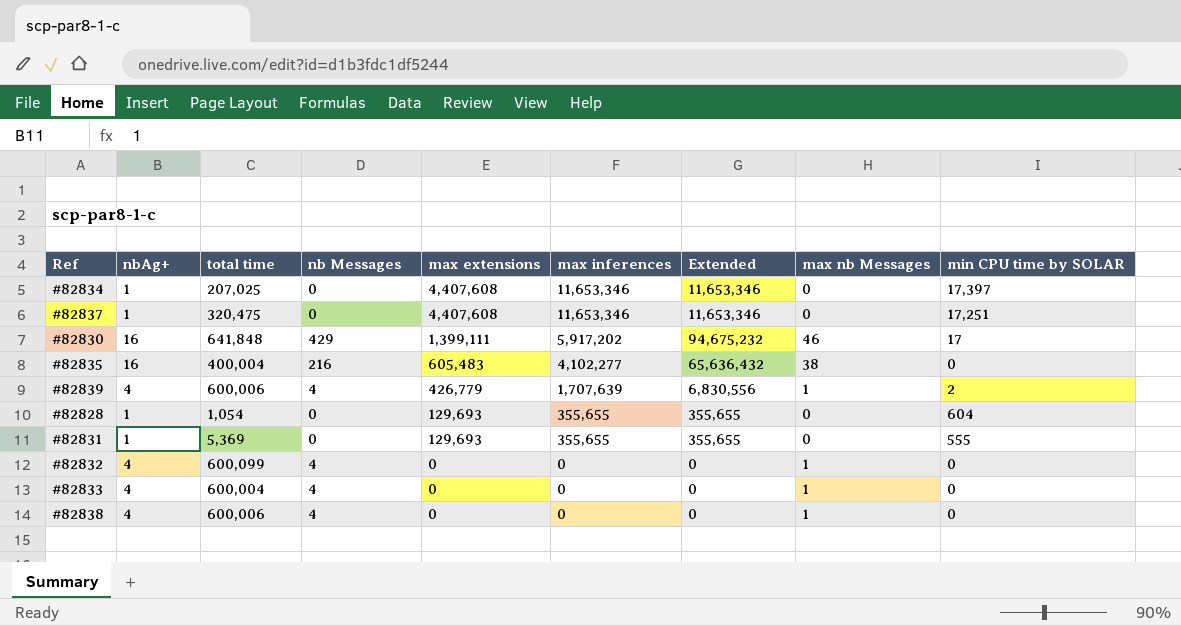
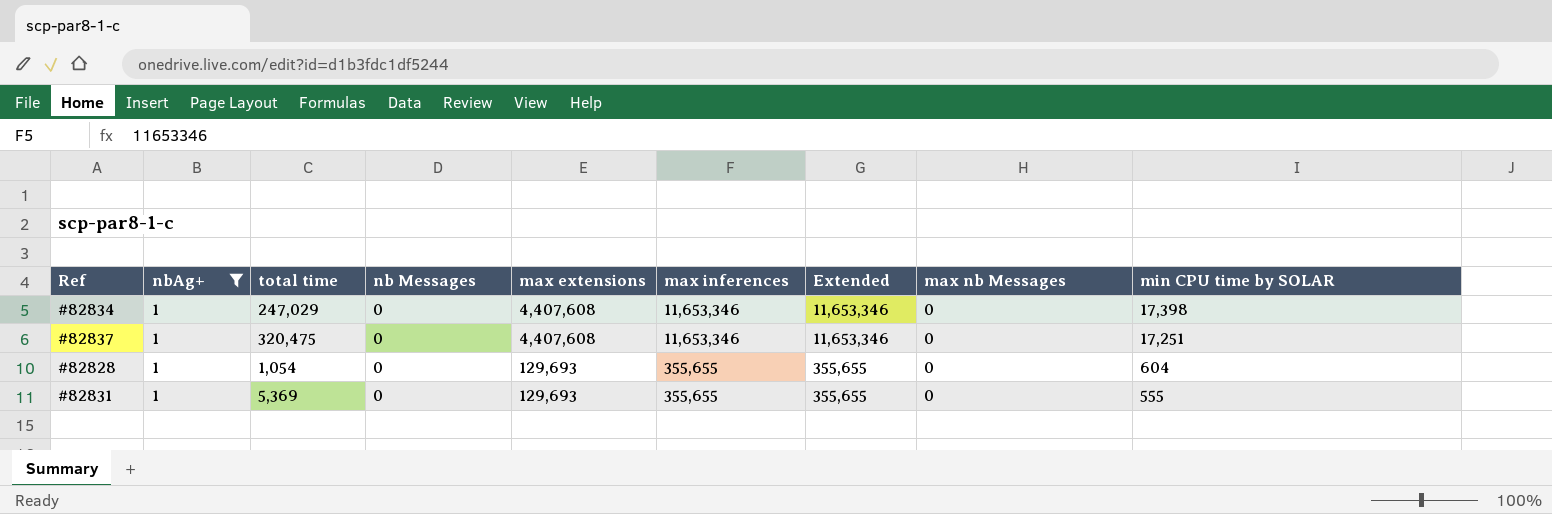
filter: none -> nbAg+ = 1
#82834 | total time: 207,025 -> 247,029
#82834 | min CPU time by SOLAR: 17,397 -> 17,398

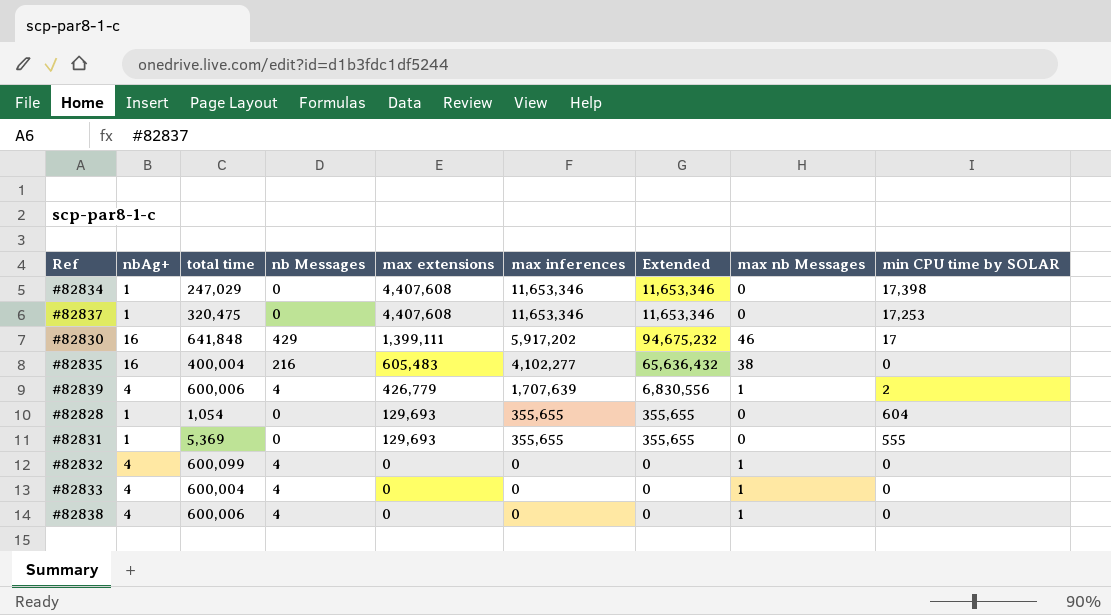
filter: nbAg+ = 1 -> none
#82837 | min CPU time by SOLAR: 17,251 -> 17,253

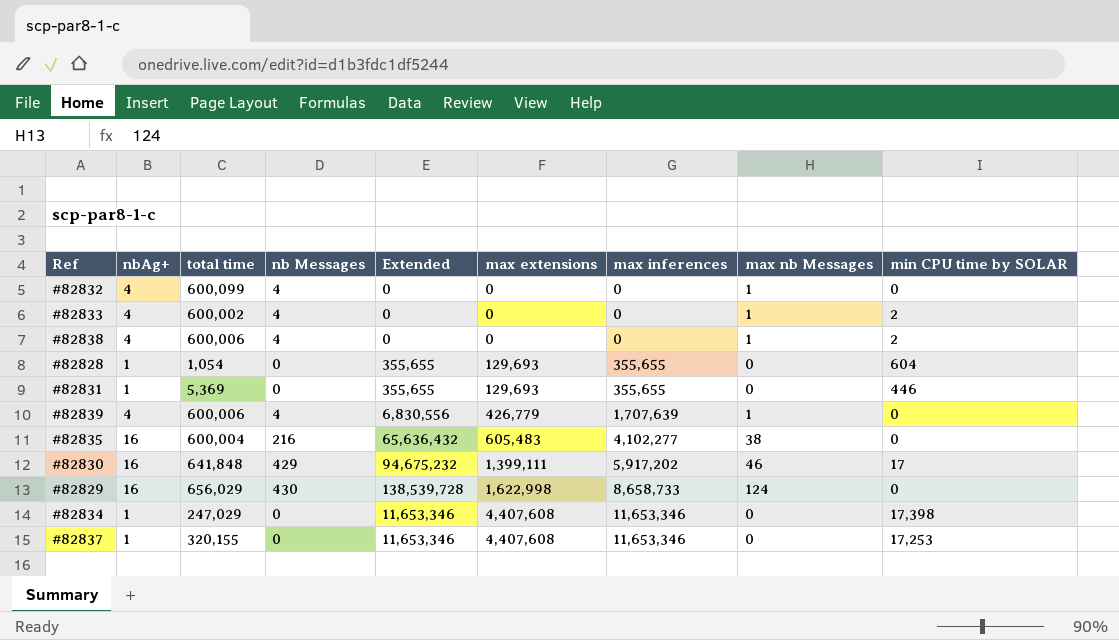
row order: max extensions descending -> max extensions ascending
column Extended | position: 7 -> 5
#82833 | total time: 600,004 -> 600,002
#82833 | min CPU time by SOLAR: 0 -> 2
#82838 | min CPU time by SOLAR: 0 -> 2
#82831 | min CPU time by SOLAR: 555 -> 446
#82839 | min CPU time by SOLAR: 2 -> 0
#82835 | total time: 400,004 -> 600,004
row #82829: none -> 16 | 656,029 | 430 | 138,539,728 | 1,622,998 | 8,658,733 | 124 | 0
#82837 | total time: 320,475 -> 320,155

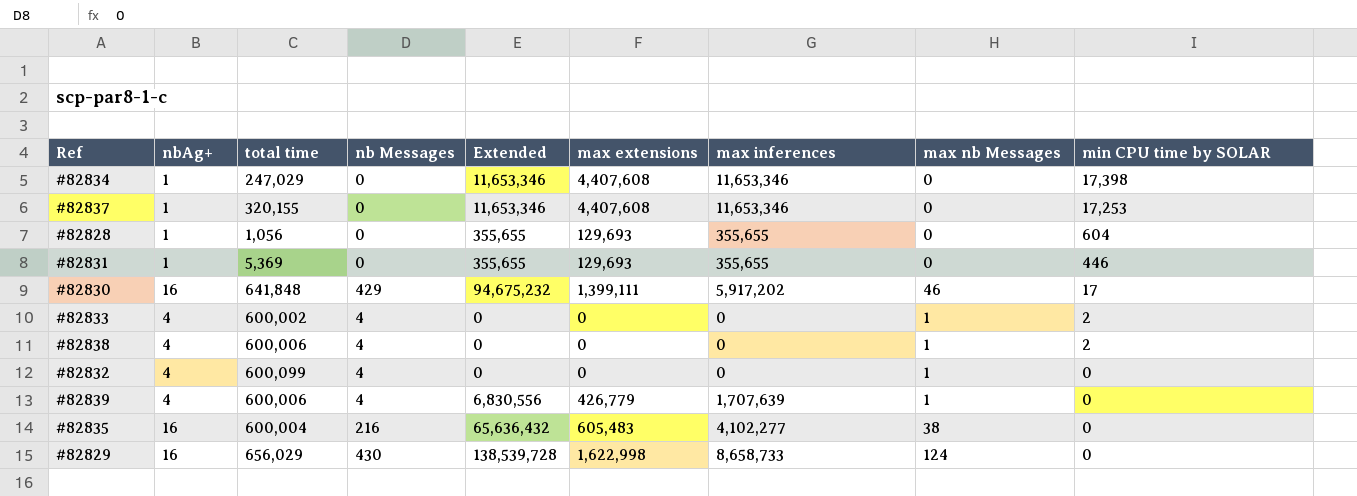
row order: max extensions ascending -> min CPU time by SOLAR descending
#82828 | total time: 1,054 -> 1,056

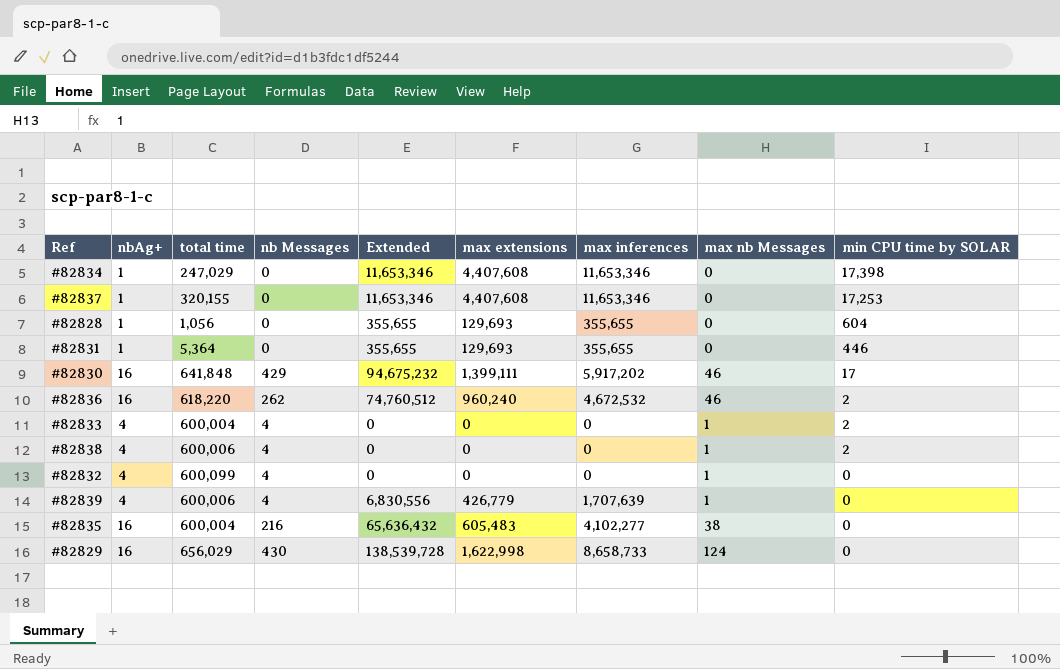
#82831 | total time: 5,369 -> 5,364
row #82836: none -> 16 | 618,220 | 262 | 74,760,512 | 960,240 | 4,672,532 | 46 | 2
#82833 | total time: 600,002 -> 600,004

